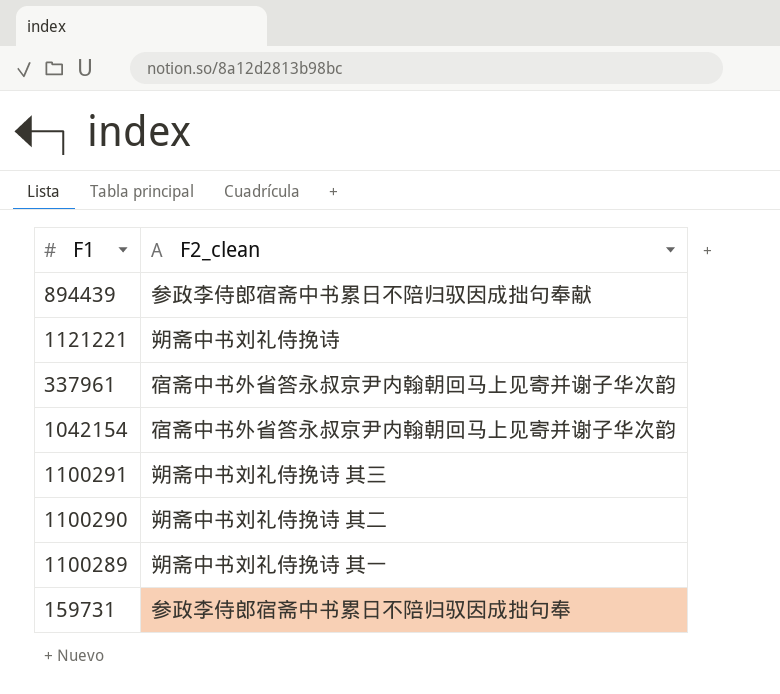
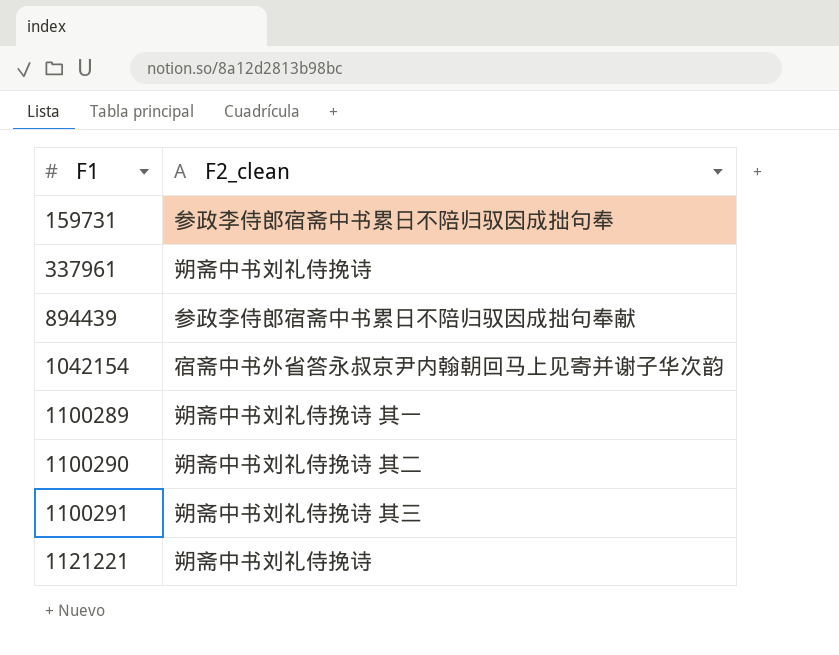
row order: none -> F1 ascending
337961 | F2_clean: 宿斋中书外省答永叔京尹内翰朝回马上见寄并谢子华次韵 -> 朔斋中书刘礼侍挽诗

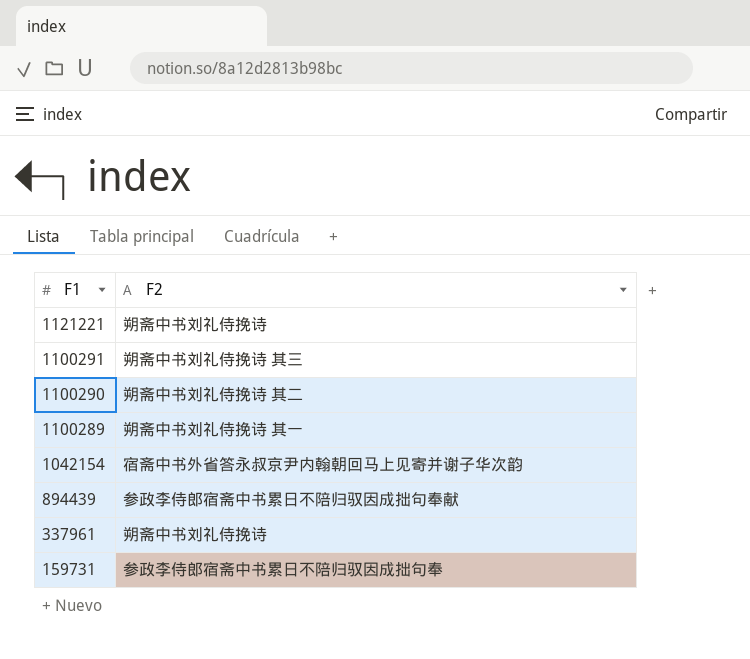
row order: F1 ascending -> F1 descending
column name: F2_clean -> F2

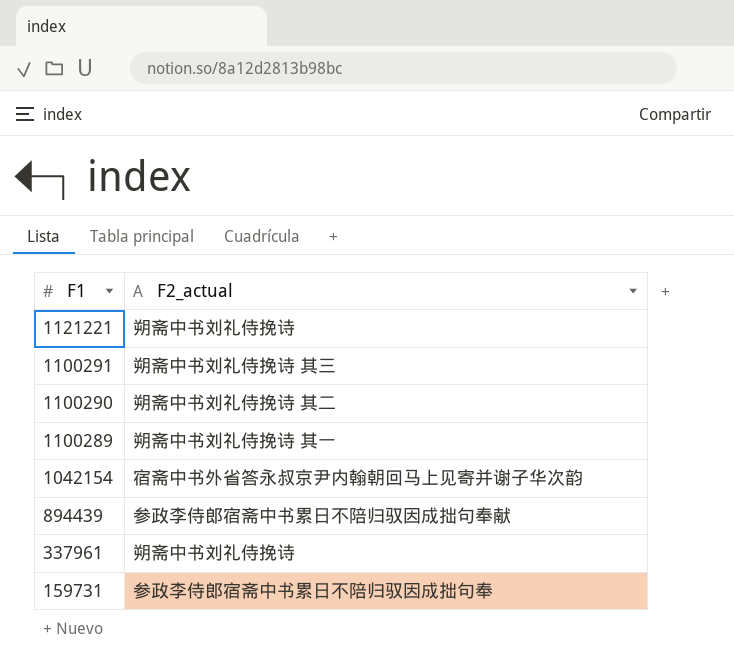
column name: F2 -> F2_actual

